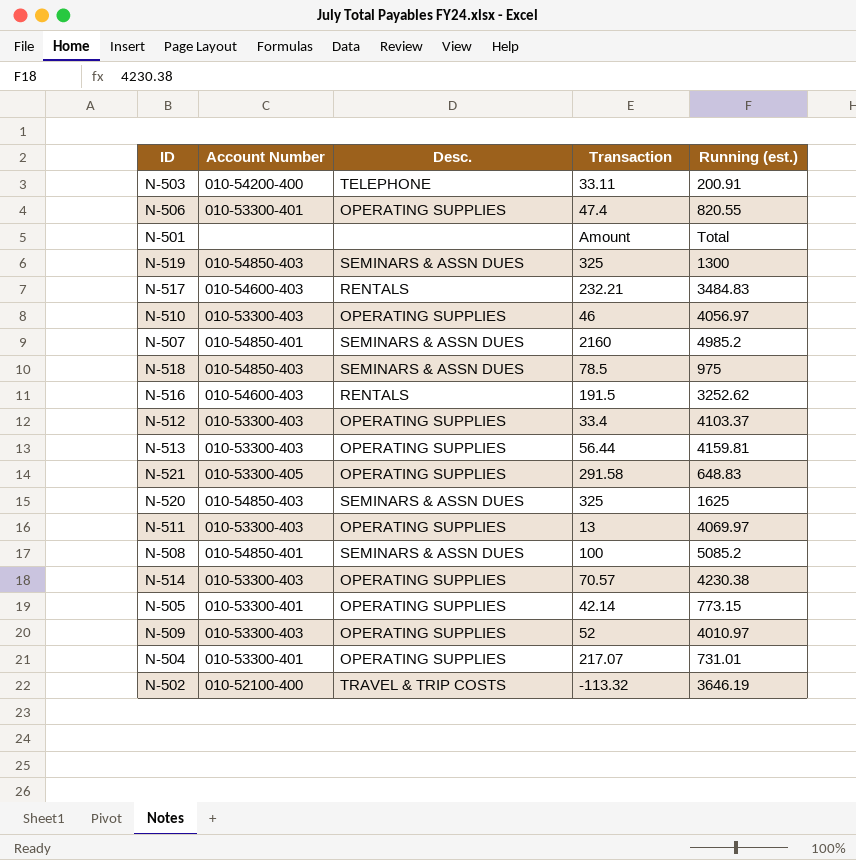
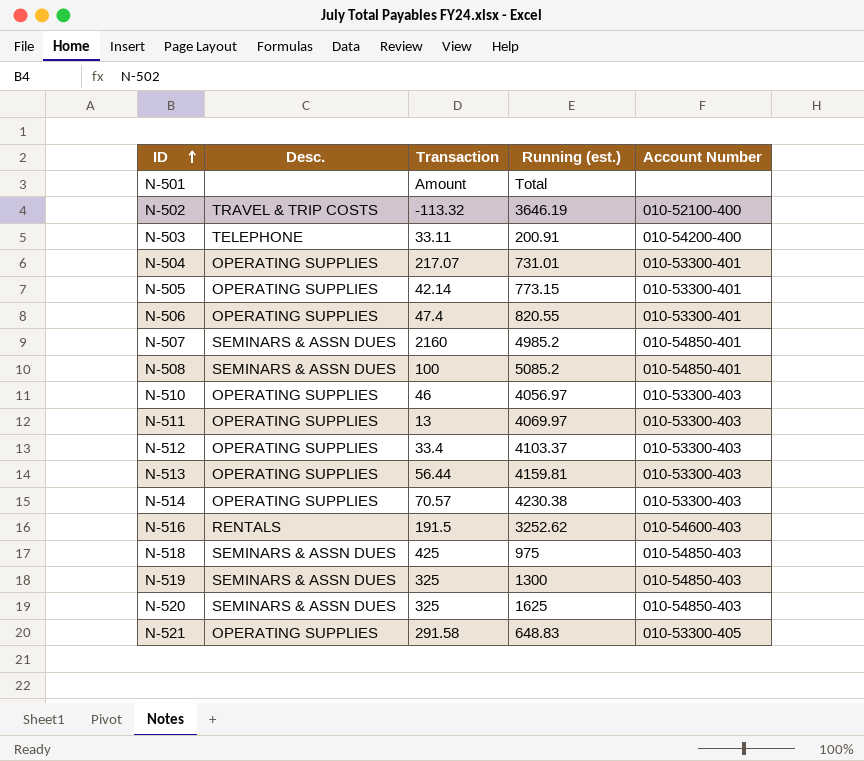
row order: none -> ID ascending
column Account Number | position: 2 -> 5
row N-517: 010-54600-403 | RENTALS | 232.21 | 3484.83 -> none
row N-509: 010-53300-403 | OPERATING SUPPLIES | 52 | 4010.97 -> none
N-518 | Transaction: 78.5 -> 425

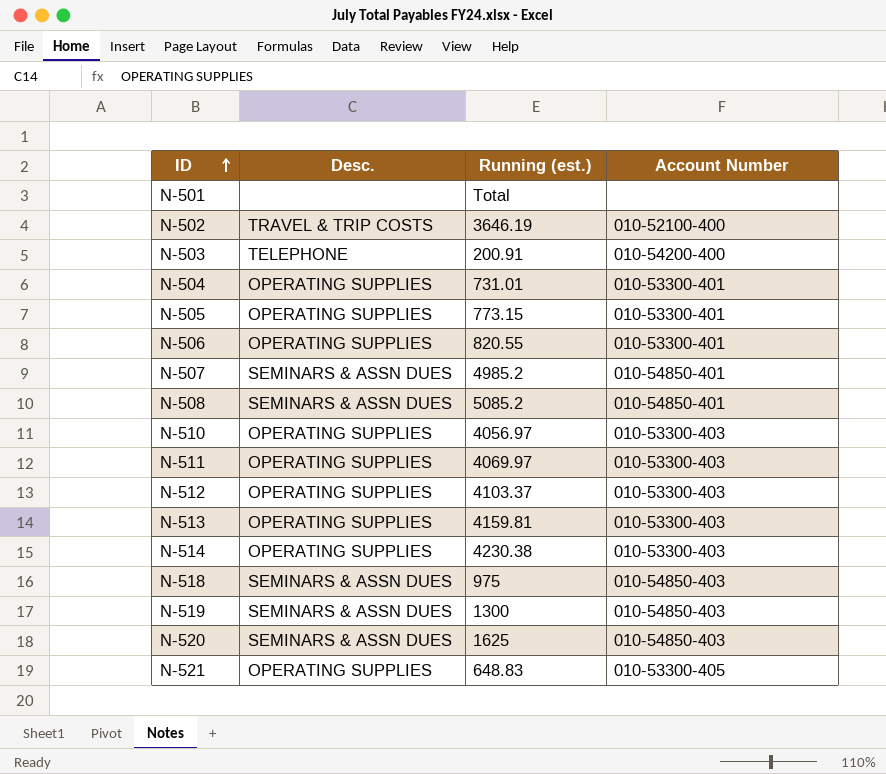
column Transaction | position: 3 -> none
row N-516: RENTALS | 191.5 | 3252.62 | 010-54600-403 -> none

